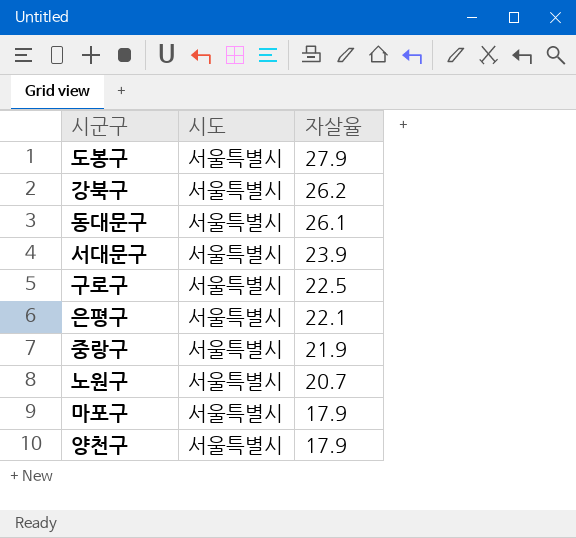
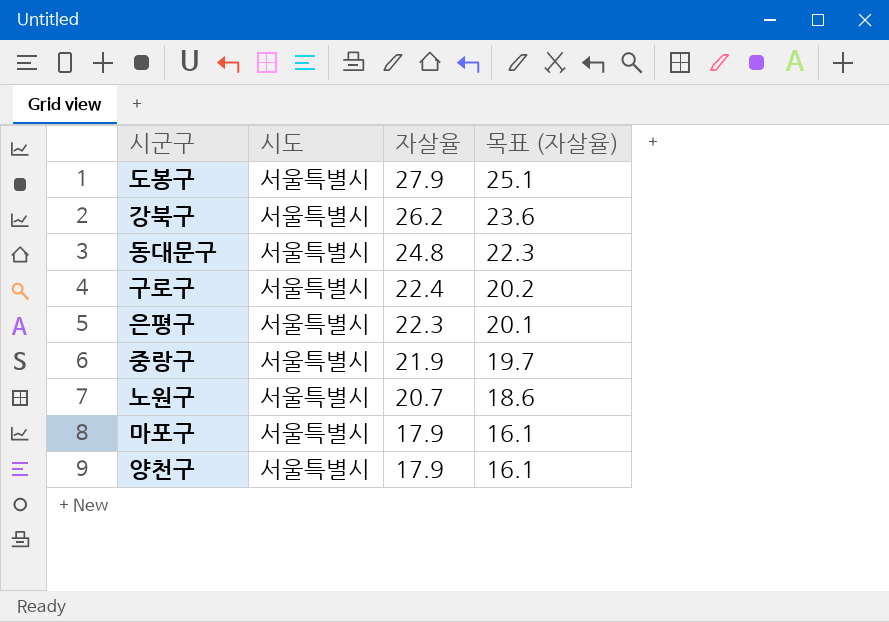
column 목표 (자살율) | formula: none -> [자살율] * 0.9
row 서대문구: 서울특별시 | 23.9 -> none
동대문구 | 자살율: 26.1 -> 24.8
구로구 | 자살율: 22.5 -> 22.4
은평구 | 자살율: 22.1 -> 22.3

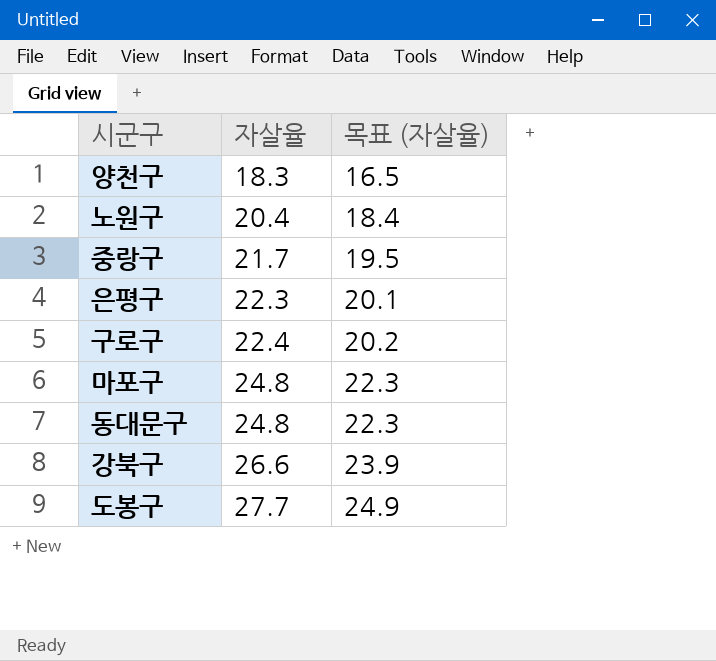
row order: 자살율 descending -> 자살율 ascending
column 시도 | position: 2 -> none
양천구 | 자살율: 17.9 -> 18.3
양천구 | 목표 (자살율): 16.1 -> 16.5
노원구 | 자살율: 20.7 -> 20.4
노원구 | 목표 (자살율): 18.6 -> 18.4
중랑구 | 자살율: 21.9 -> 21.7
중랑구 | 목표 (자살율): 19.7 -> 19.5
마포구 | 자살율: 17.9 -> 24.8
마포구 | 목표 (자살율): 16.1 -> 22.3
강북구 | 자살율: 26.2 -> 26.6
강북구 | 목표 (자살율): 23.6 -> 23.9
도봉구 | 자살율: 27.9 -> 27.7
도봉구 | 목표 (자살율): 25.1 -> 24.9

